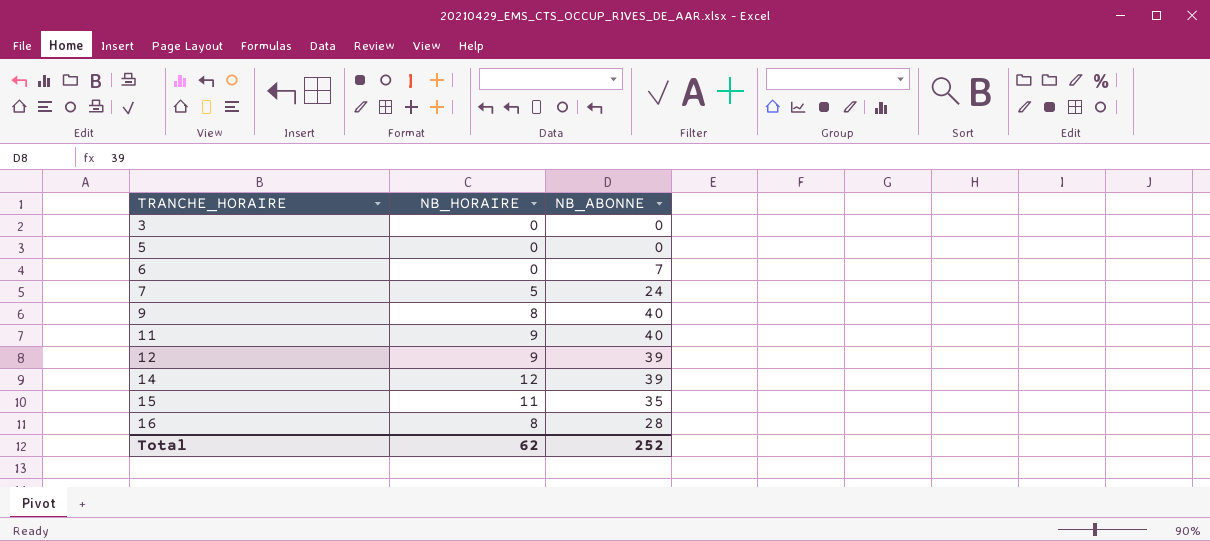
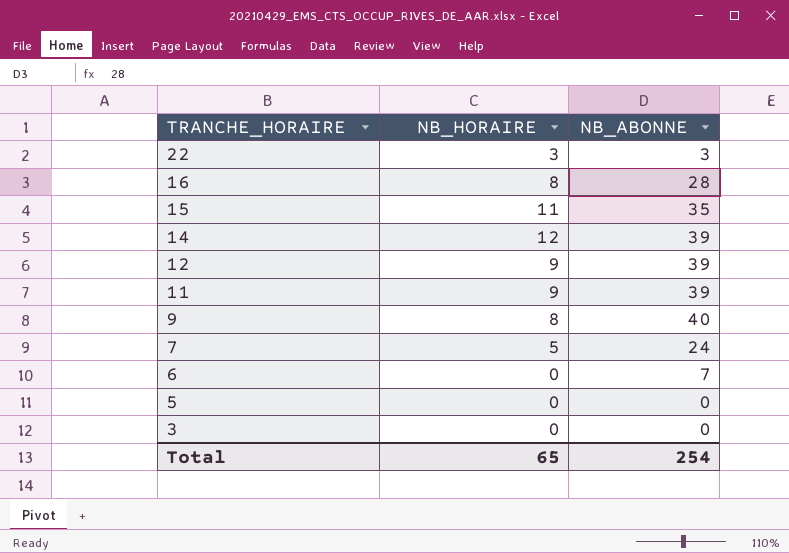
row order: TRANCHE_HORAIRE ascending -> TRANCHE_HORAIRE descending
row 22: none -> 3 | 3
11 | NB_ABONNE: 40 -> 39
Total | NB_HORAIRE: 62 -> 65
Total | NB_ABONNE: 252 -> 254

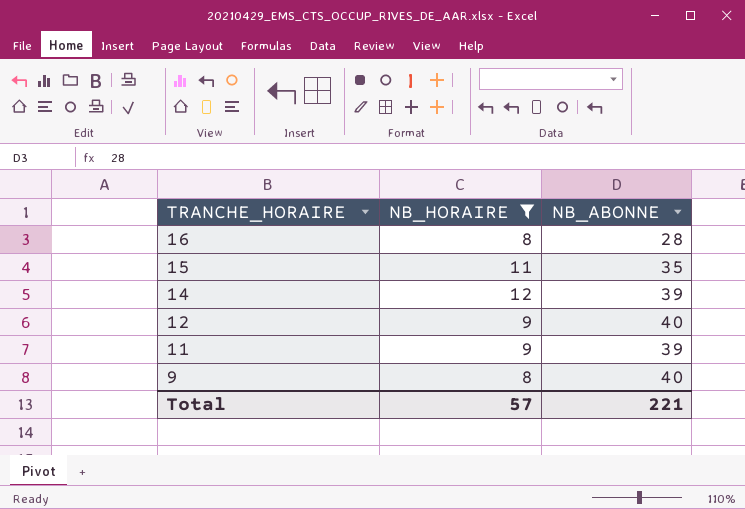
filter: none -> NB_HORAIRE >= 8
12 | NB_ABONNE: 39 -> 40
Total | NB_HORAIRE: 65 -> 57
Total | NB_ABONNE: 254 -> 221

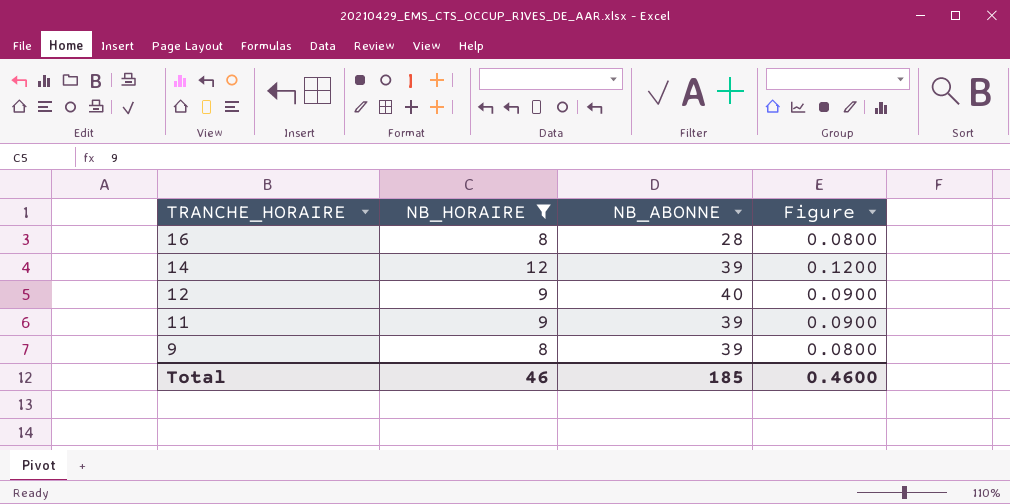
column Figure | formula: none -> [NB_HORAIRE] * 0.01
row 15: 11 | 35 -> none
9 | NB_ABONNE: 40 -> 39
Total | NB_HORAIRE: 57 -> 46
Total | NB_ABONNE: 221 -> 185

